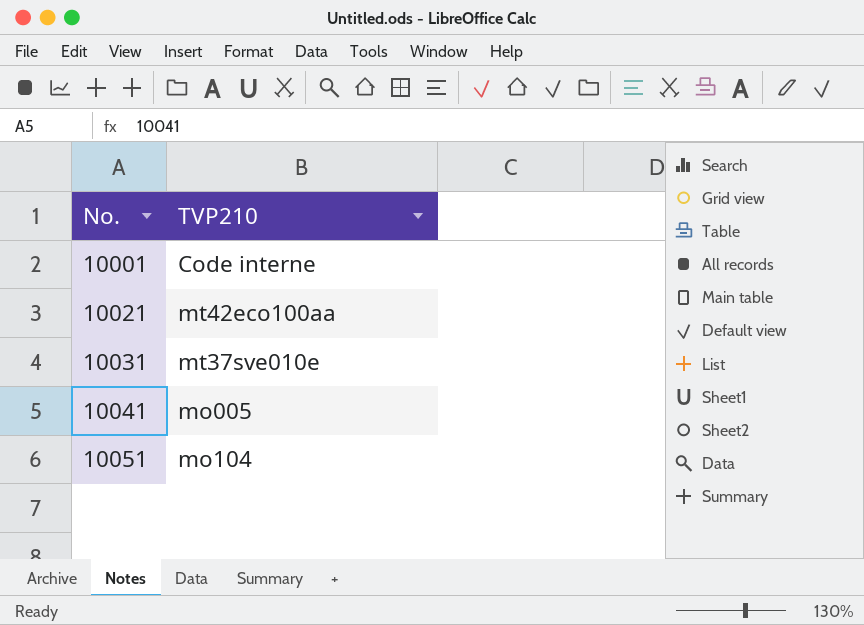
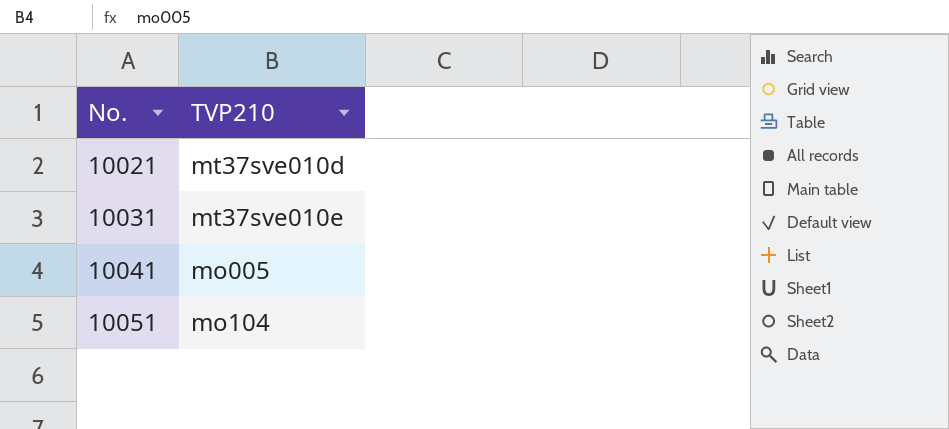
row 10001: Code interne -> none
10021 | TVP210: mt42eco100aa -> mt37sve010d

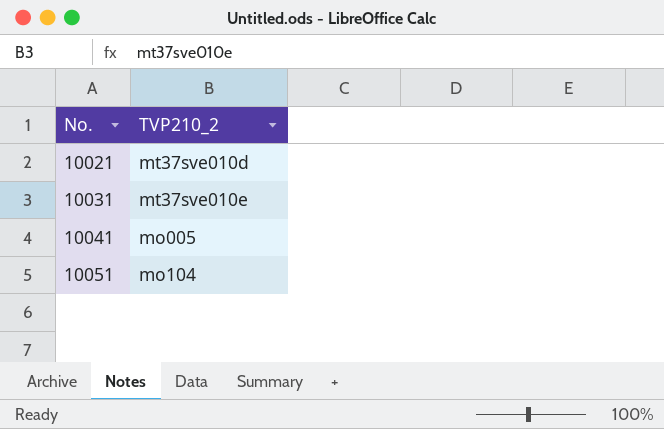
column name: TVP210 -> TVP210_2

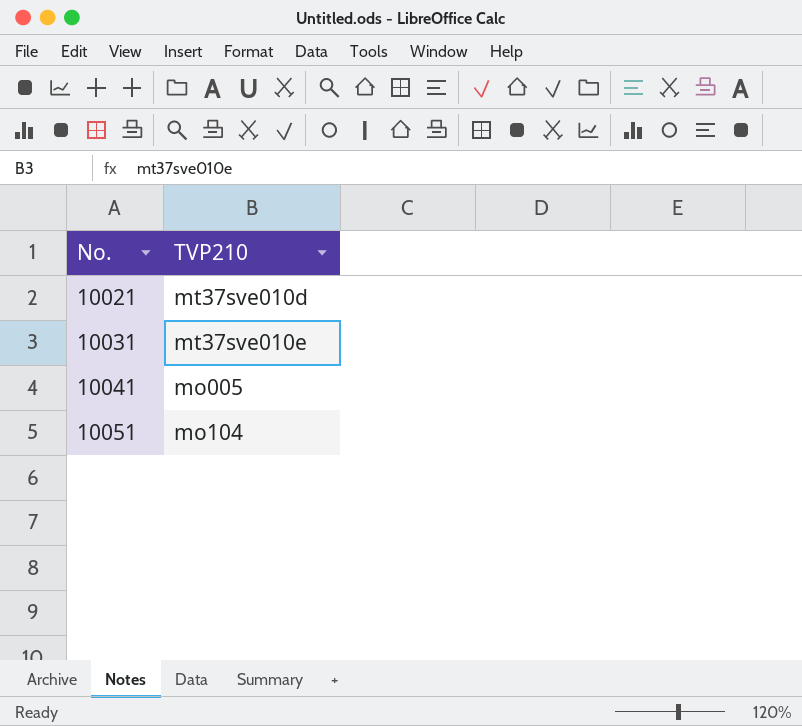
column name: TVP210_2 -> TVP210

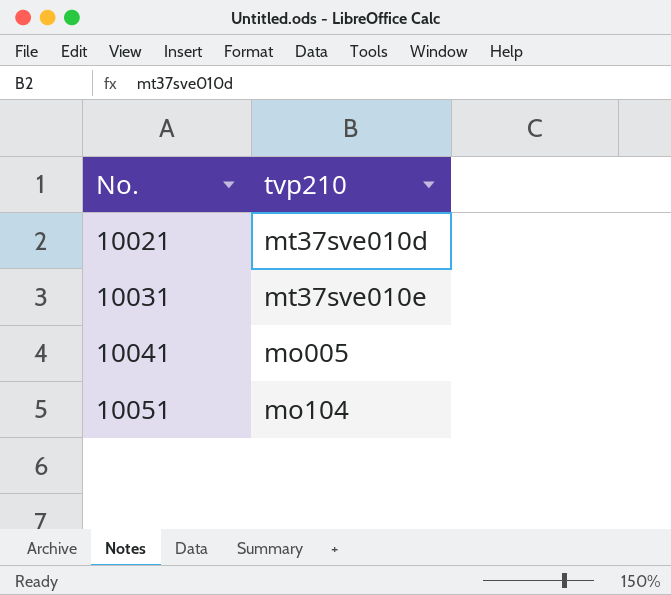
column name: TVP210 -> tvp210

